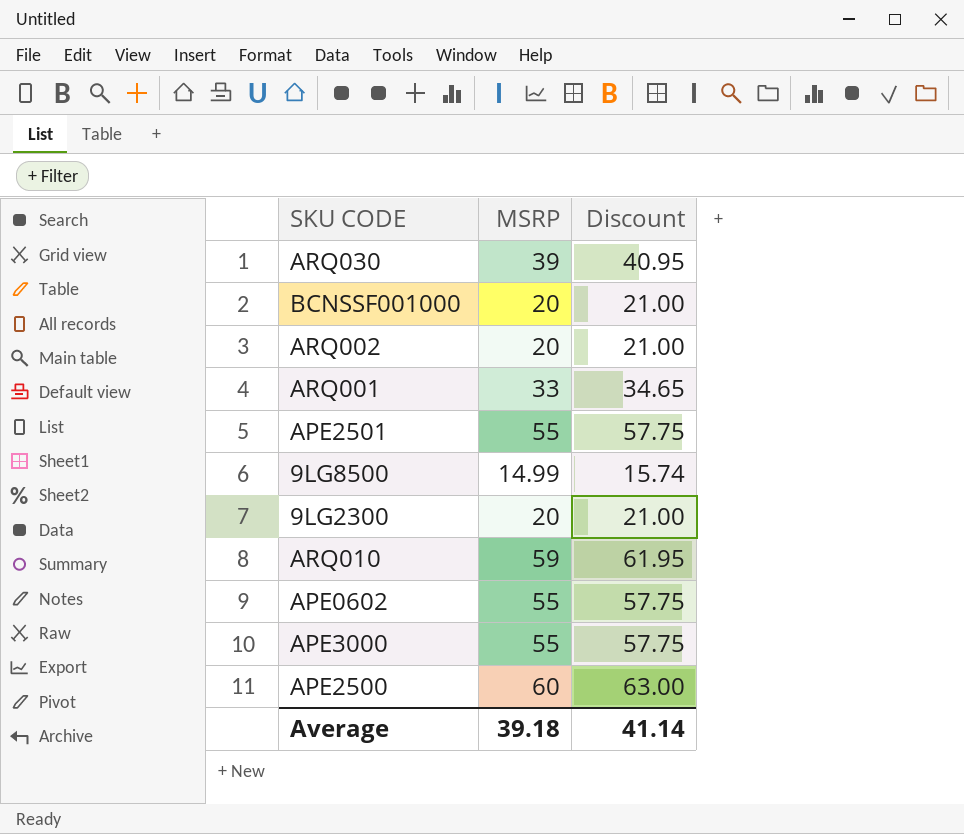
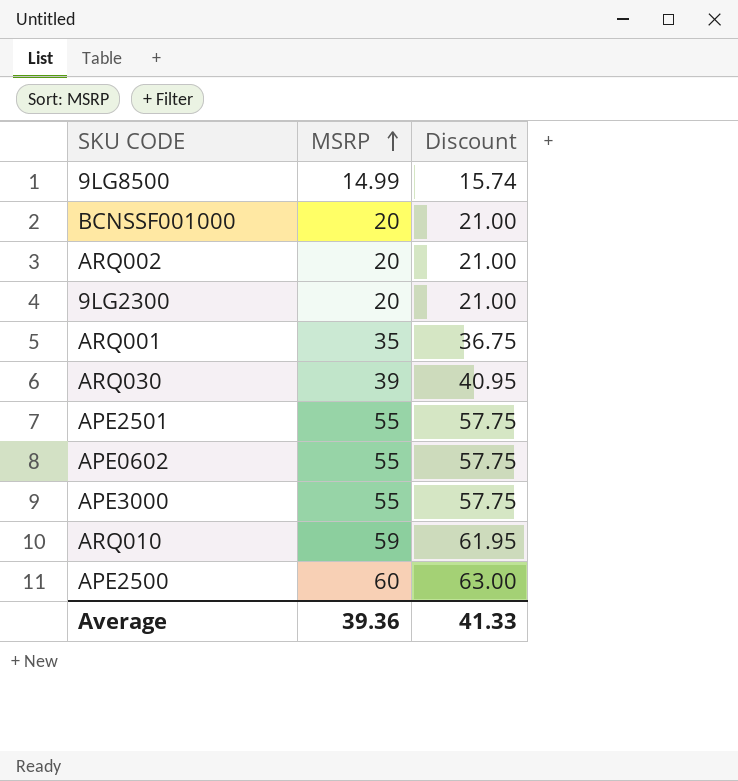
row order: none -> MSRP ascending
ARQ001 | MSRP: 33 -> 35
ARQ001 | Discount: 34.65 -> 36.75
Average | MSRP: 39.18 -> 39.36
Average | Discount: 41.14 -> 41.33

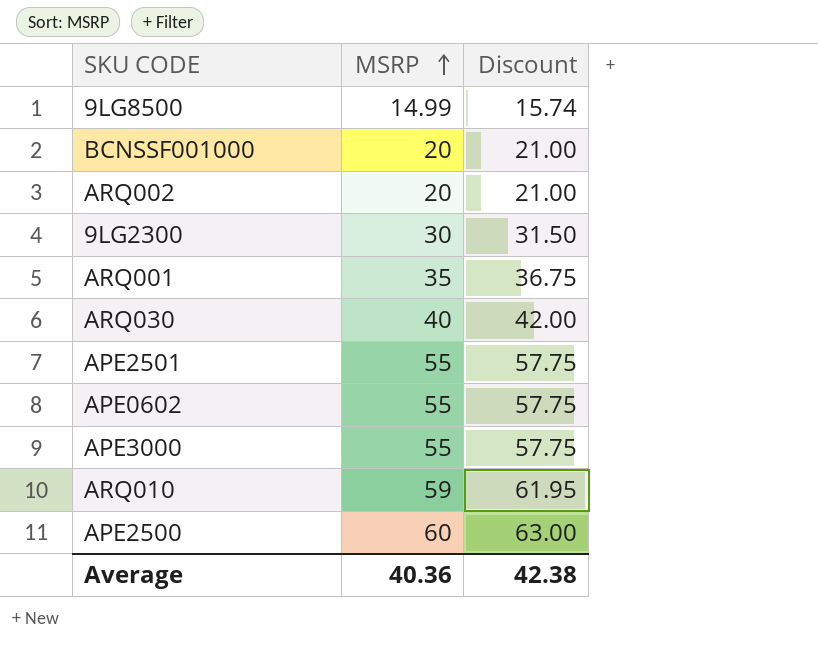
9LG2300 | MSRP: 20 -> 30
9LG2300 | Discount: 21.00 -> 31.50
ARQ030 | MSRP: 39 -> 40
ARQ030 | Discount: 40.95 -> 42.00
Average | MSRP: 39.36 -> 40.36
Average | Discount: 41.33 -> 42.38

